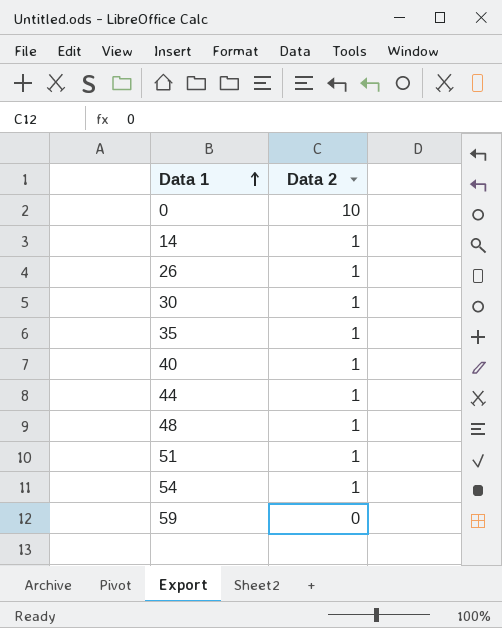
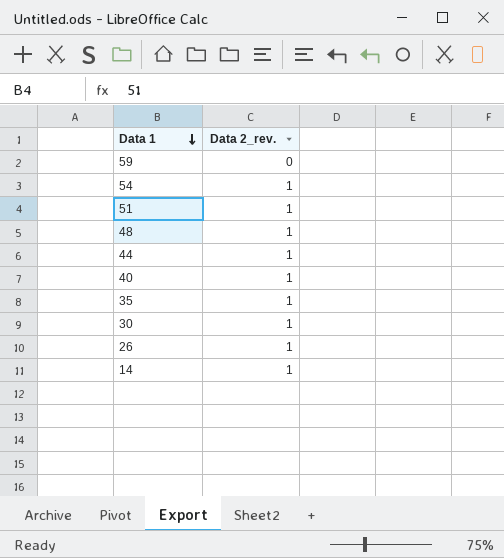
row order: Data 1 ascending -> Data 1 descending
column name: Data 2 -> Data 2_rev.
row 0: 10 -> none

